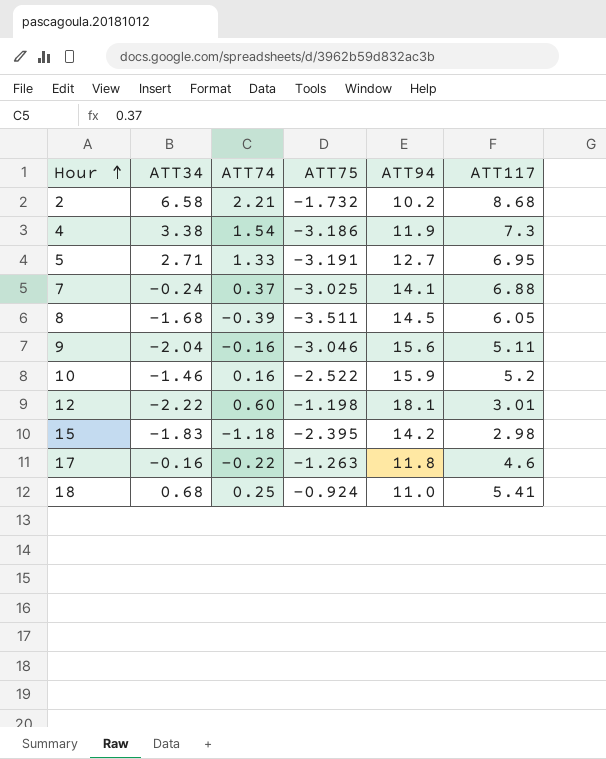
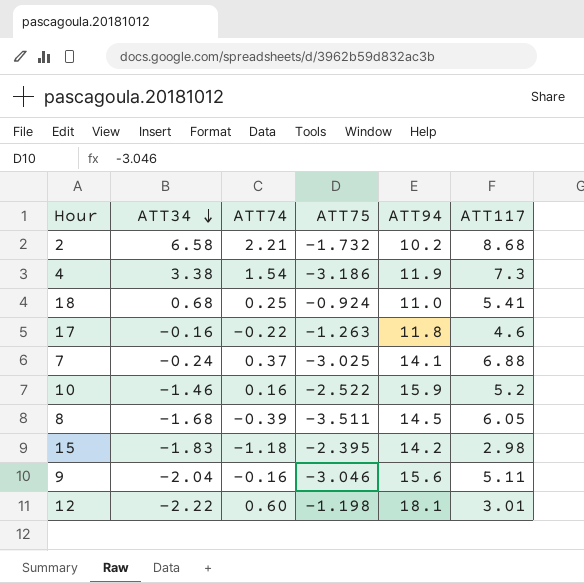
row order: Hour ascending -> ATT34 descending
row 5: 2.71 | 1.33 | -3.191 | 12.7 | 6.95 -> none

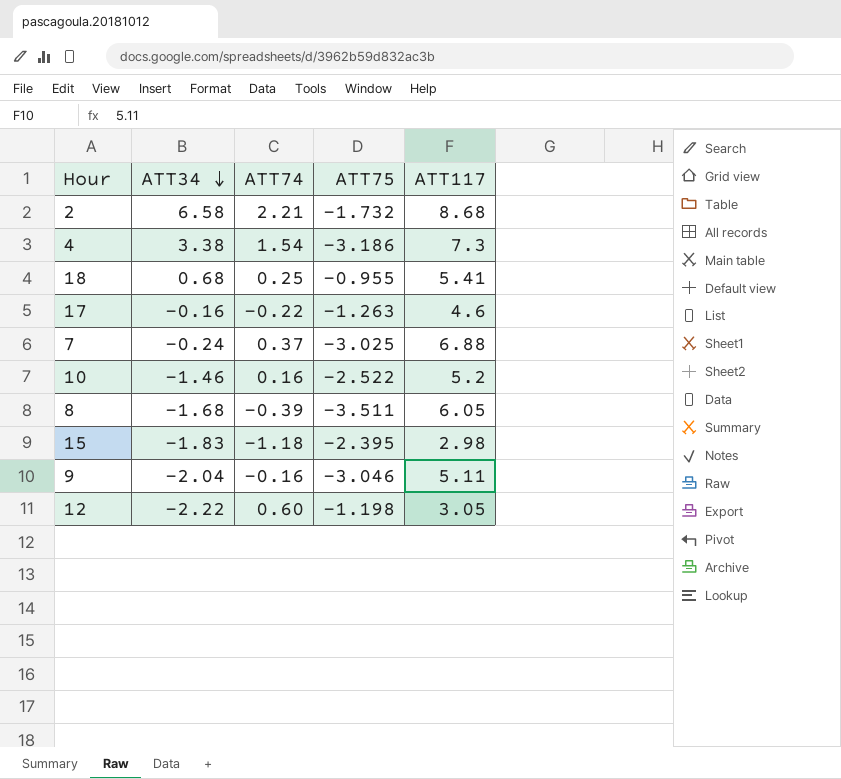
column ATT94 | position: 5 -> none
18 | ATT75: -0.924 -> -0.955
12 | ATT117: 3.01 -> 3.05

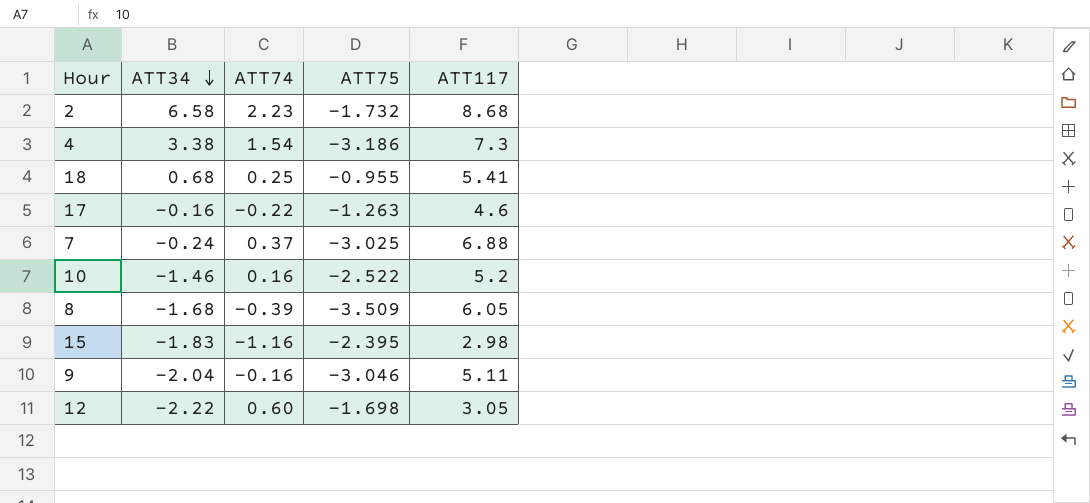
2 | ATT74: 2.21 -> 2.23
8 | ATT75: -3.511 -> -3.509
15 | ATT74: -1.18 -> -1.16
12 | ATT75: -1.198 -> -1.698

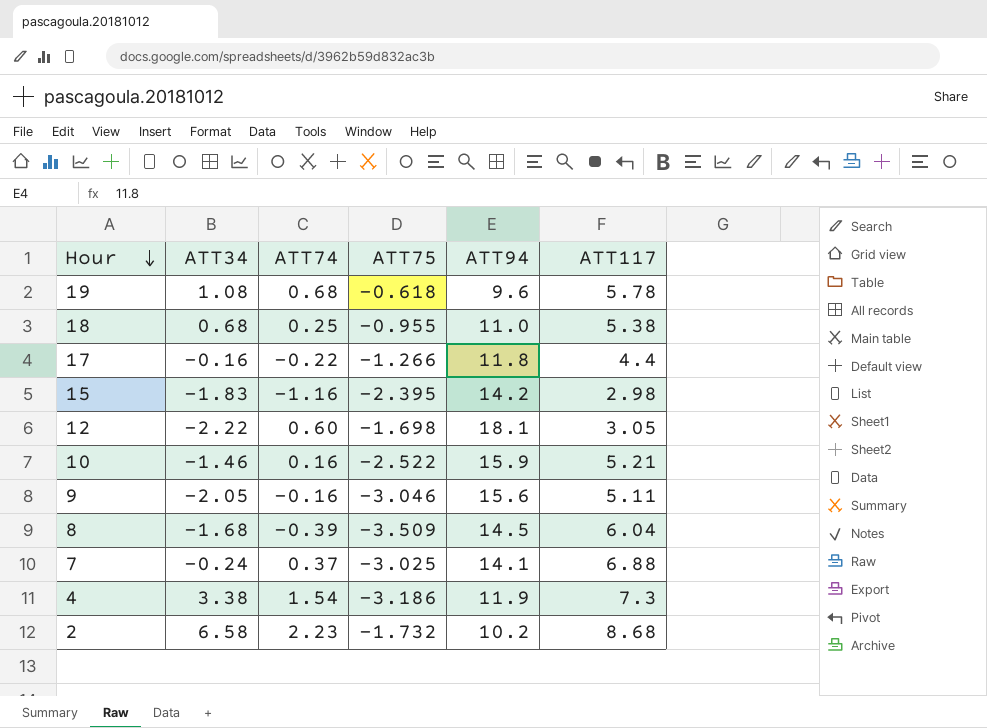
row order: ATT34 descending -> Hour descending
column ATT94 | position: none -> 5
row 19: none -> 1.08 | 0.68 | -0.618 | 9.6 | 5.78
18 | ATT117: 5.41 -> 5.38
17 | ATT75: -1.263 -> -1.266
17 | ATT117: 4.6 -> 4.4
10 | ATT117: 5.2 -> 5.21
9 | ATT34: -2.04 -> -2.05
8 | ATT117: 6.05 -> 6.04

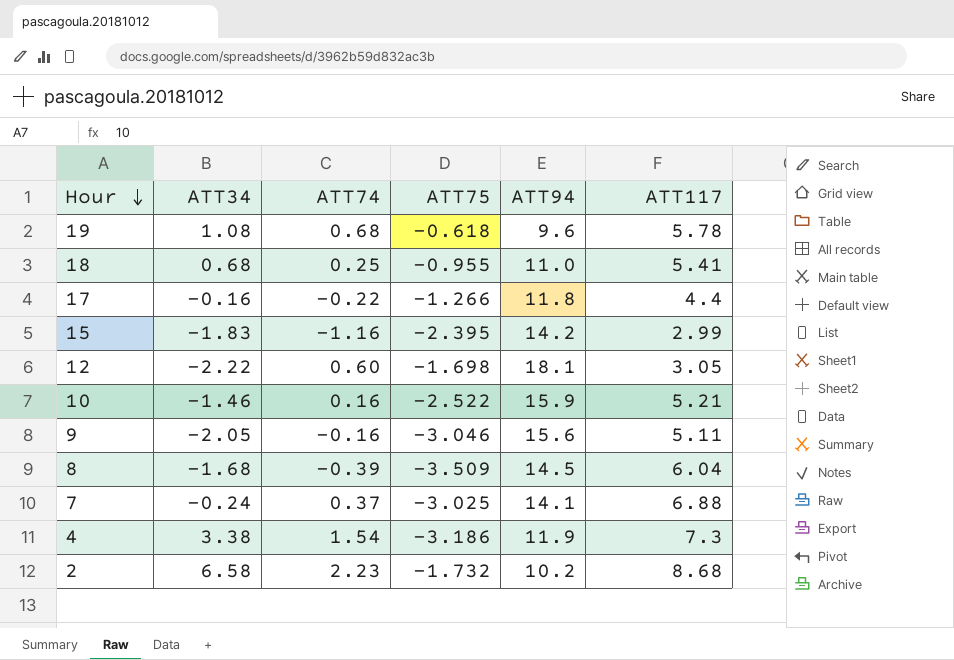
18 | ATT117: 5.38 -> 5.41
15 | ATT117: 2.98 -> 2.99

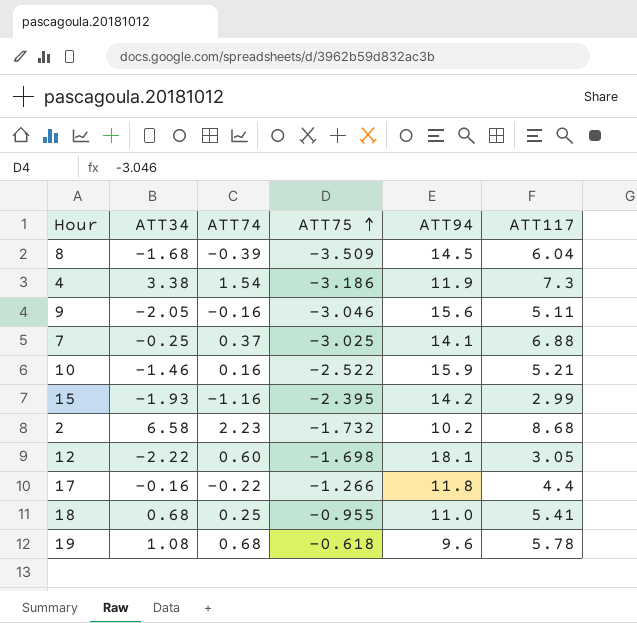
row order: Hour descending -> ATT75 ascending
7 | ATT34: -0.24 -> -0.25
15 | ATT34: -1.83 -> -1.93

